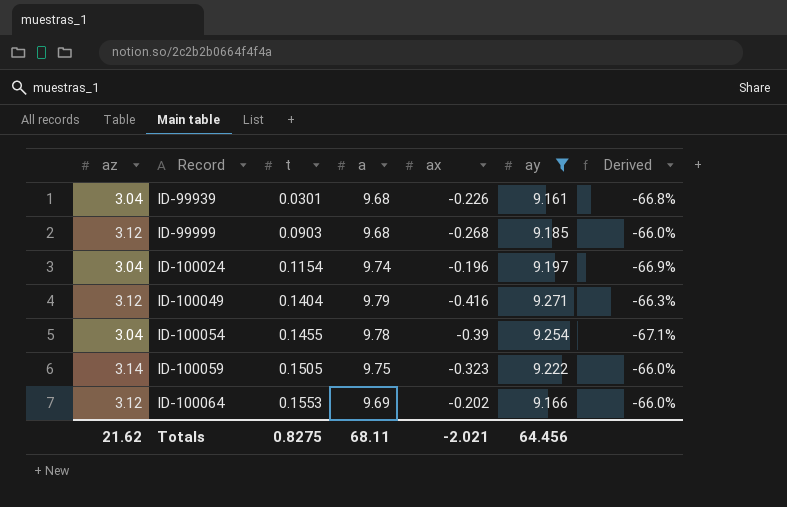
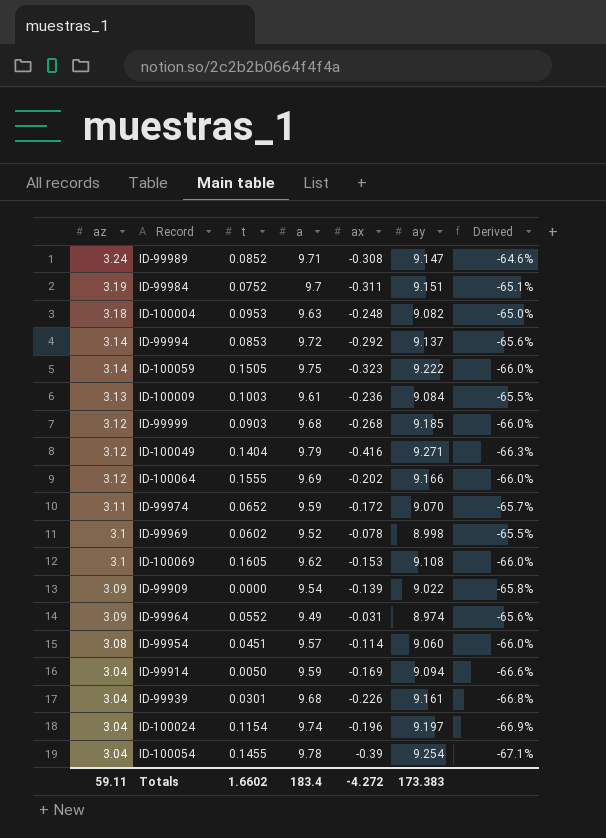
filter: ay >= 9.161 -> none
row order: Record ascending -> az descending
ID-100064 | t: 0.1553 -> 0.1555
Totals | az: 21.62 -> 59.11
Totals | t: 0.8275 -> 1.6602
Totals | a: 68.11 -> 183.4
Totals | ax: -2.021 -> -4.272
Totals | ay: 64.456 -> 173.383

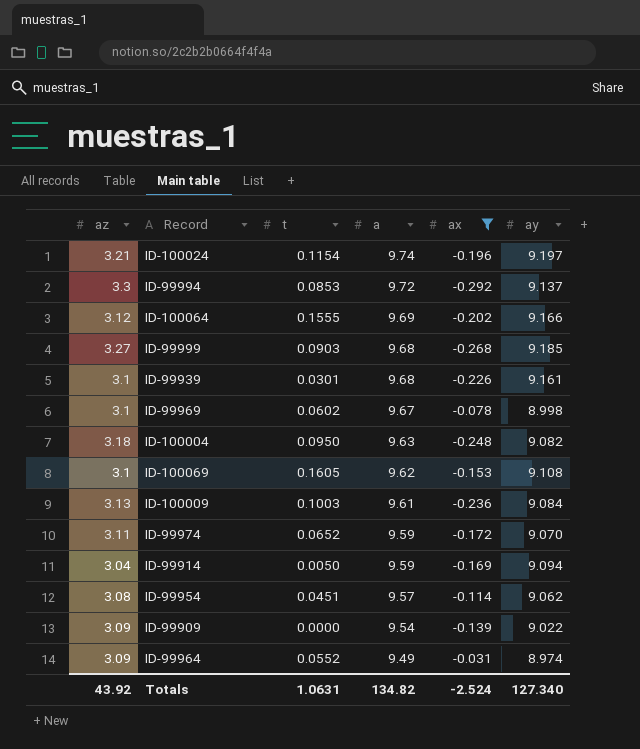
filter: none -> ax >= -0.292
row order: az descending -> a descending
column Derived | formula: ([az] - [ay]) / [ay] -> none
ID-100024 | az: 3.04 -> 3.21
ID-99994 | az: 3.14 -> 3.3
ID-99999 | az: 3.12 -> 3.27
ID-99939 | az: 3.04 -> 3.1
ID-99969 | a: 9.52 -> 9.67
ID-100004 | t: 0.0953 -> 0.0950
ID-99954 | ay: 9.060 -> 9.062
Totals | az: 59.11 -> 43.92
Totals | t: 1.6602 -> 1.0631
Totals | a: 183.4 -> 134.82
Totals | ax: -4.272 -> -2.524
Totals | ay: 173.383 -> 127.340

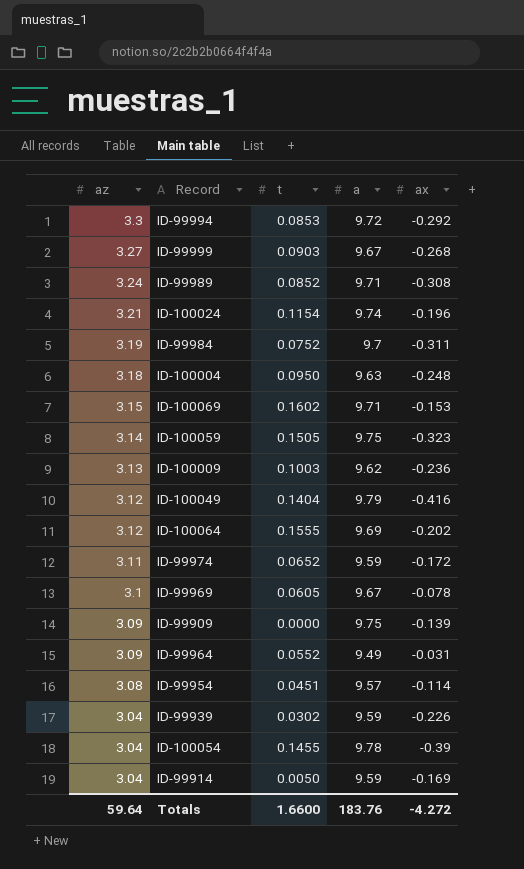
filter: ax >= -0.292 -> none
row order: a descending -> az descending
column ay | position: 6 -> none
ID-99999 | a: 9.68 -> 9.67
ID-100069 | az: 3.1 -> 3.15
ID-100069 | t: 0.1605 -> 0.1602
ID-100069 | a: 9.62 -> 9.71
ID-100009 | a: 9.61 -> 9.62
ID-99969 | t: 0.0602 -> 0.0605
ID-99909 | a: 9.54 -> 9.75
ID-99939 | az: 3.1 -> 3.04
ID-99939 | t: 0.0301 -> 0.0302
ID-99939 | a: 9.68 -> 9.59
Totals | az: 43.92 -> 59.64
Totals | t: 1.0631 -> 1.6600
Totals | a: 134.82 -> 183.76
Totals | ax: -2.524 -> -4.272

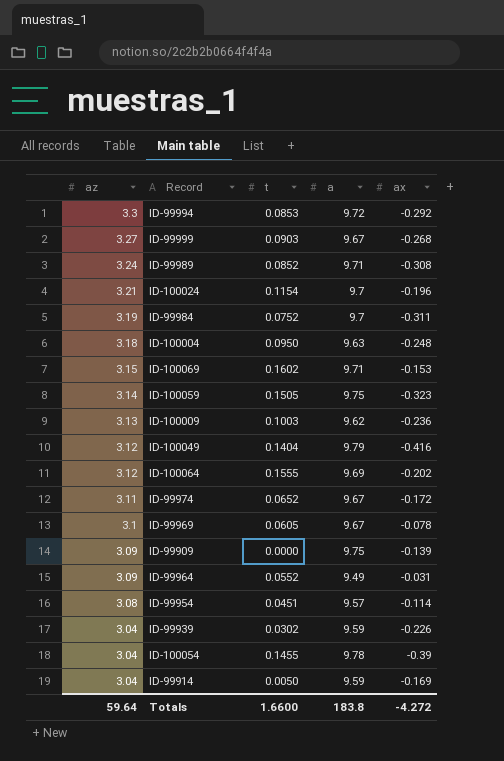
ID-100024 | a: 9.74 -> 9.7
ID-99974 | a: 9.59 -> 9.67
Totals | a: 183.76 -> 183.8

